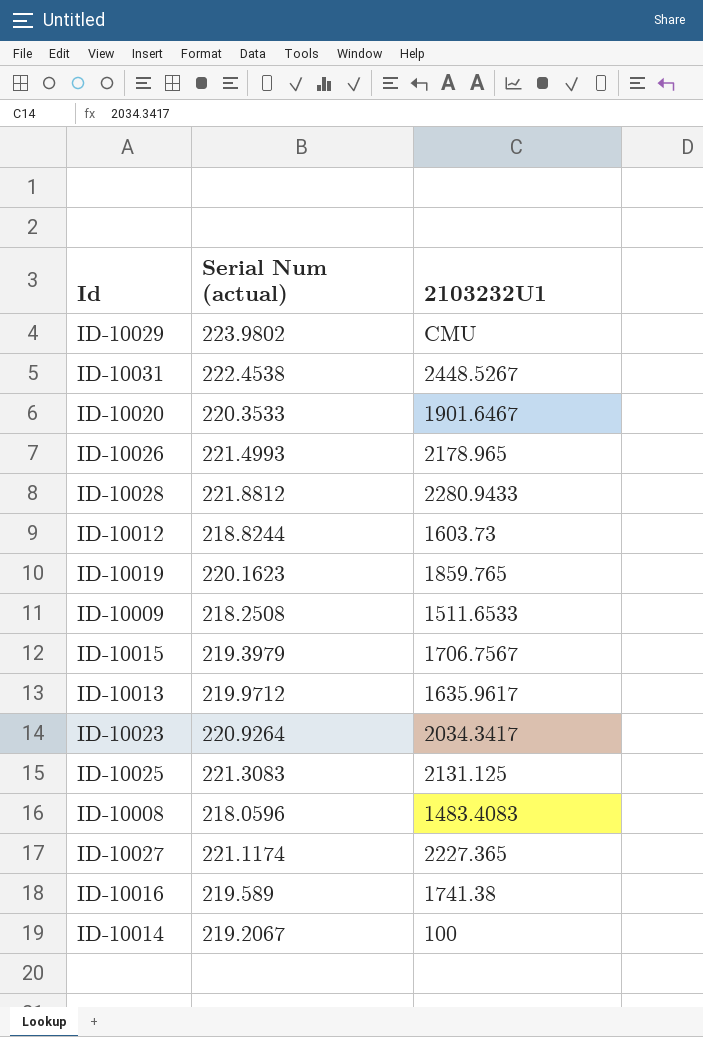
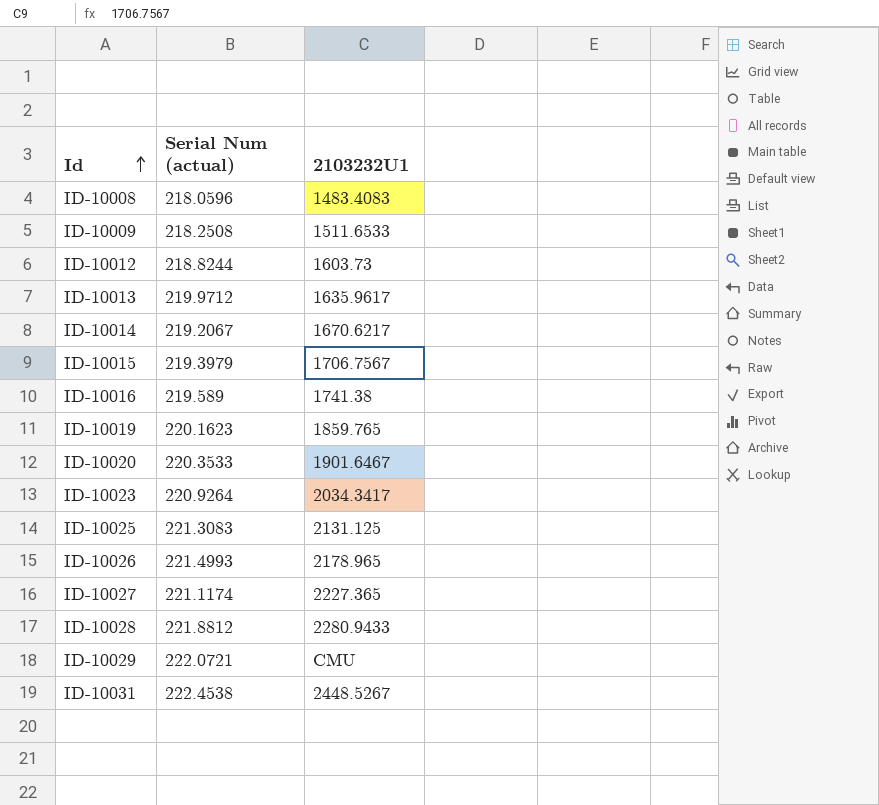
row order: none -> Id ascending
ID-10014 | 2103232U1: 100 -> 1670.6217
ID-10029 | Serial Num (actual): 223.9802 -> 222.0721

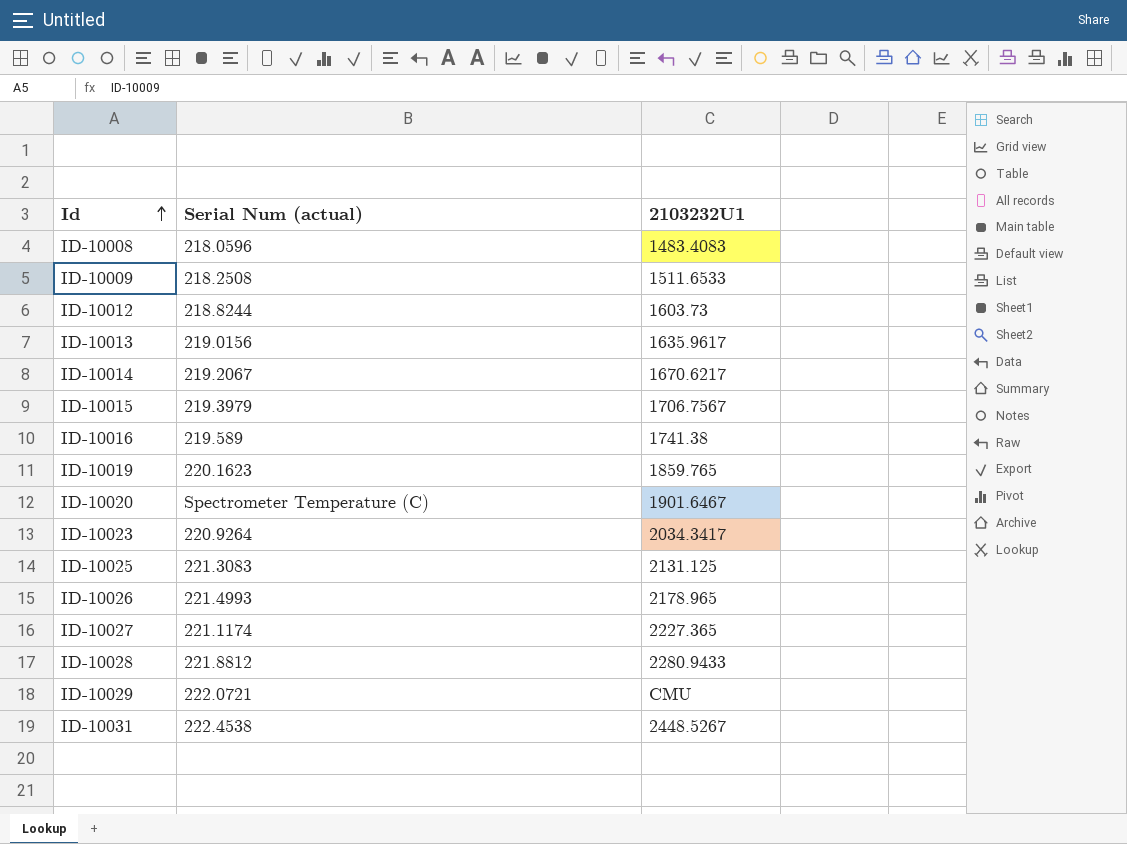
ID-10013 | Serial Num (actual): 219.9712 -> 219.0156
ID-10020 | Serial Num (actual): 220.3533 -> Spectrometer Temperature (C)

